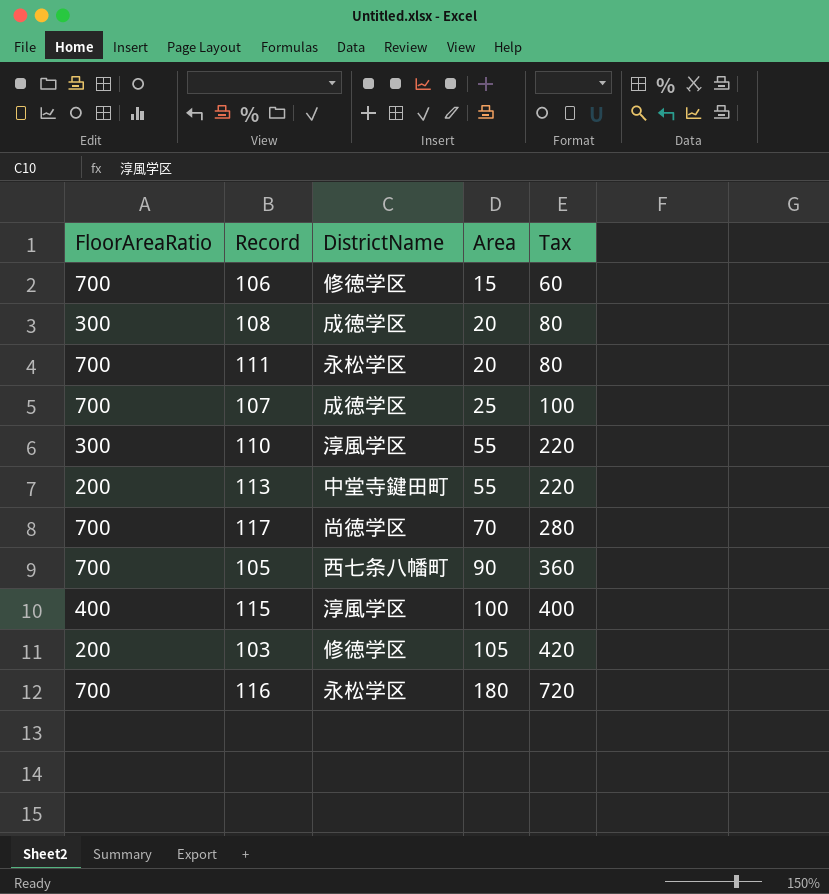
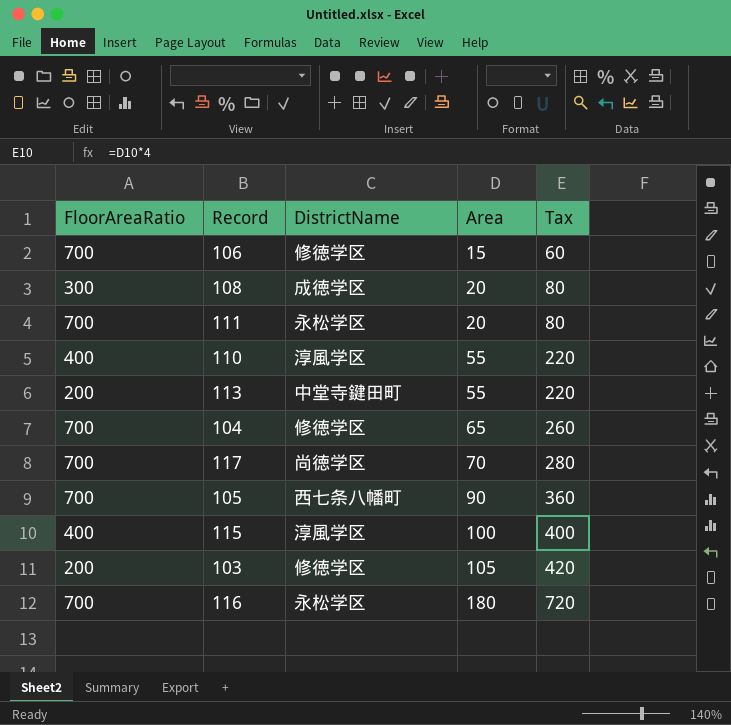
row 107: 700 | 成徳学区 | 25 | 100 -> none
110 | FloorAreaRatio: 300 -> 400
row 104: none -> 700 | 修徳学区 | 65 | 260

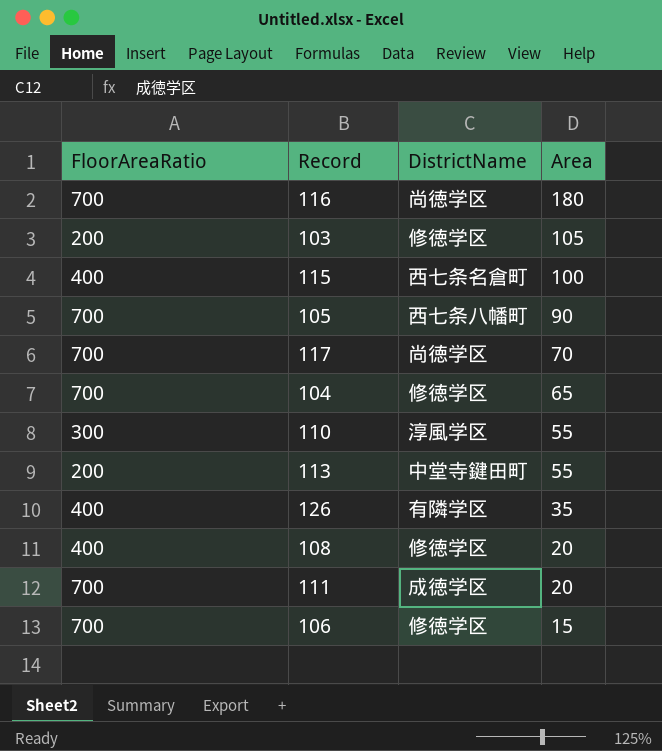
row order: Area ascending -> Area descending
column Tax | formula: [Area] * 4 -> none
116 | DistrictName: 永松学区 -> 尚徳学区
115 | DistrictName: 淳風学区 -> 西七条名倉町
110 | FloorAreaRatio: 400 -> 300
row 126: none -> 400 | 有隣学区 | 35
108 | FloorAreaRatio: 300 -> 400
108 | DistrictName: 成徳学区 -> 修徳学区
111 | DistrictName: 永松学区 -> 成徳学区

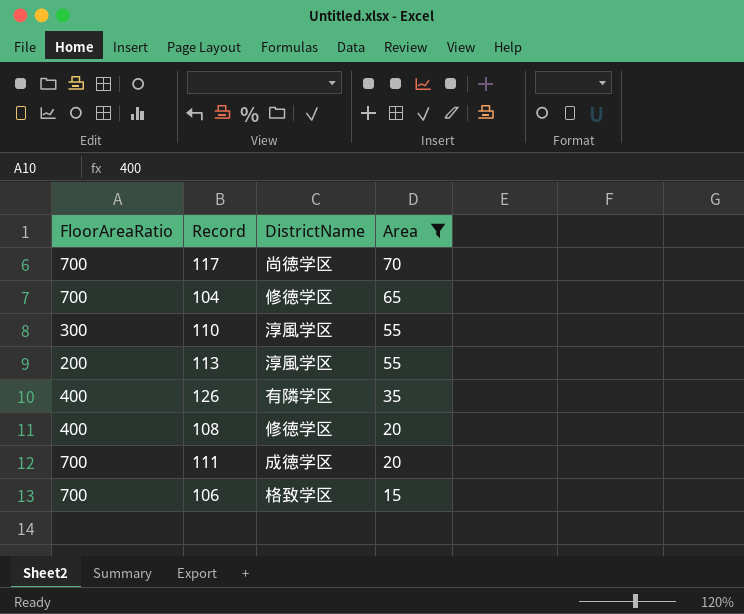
filter: none -> Area <= 70
113 | DistrictName: 中堂寺鍵田町 -> 淳風学区
106 | DistrictName: 修徳学区 -> 格致学区

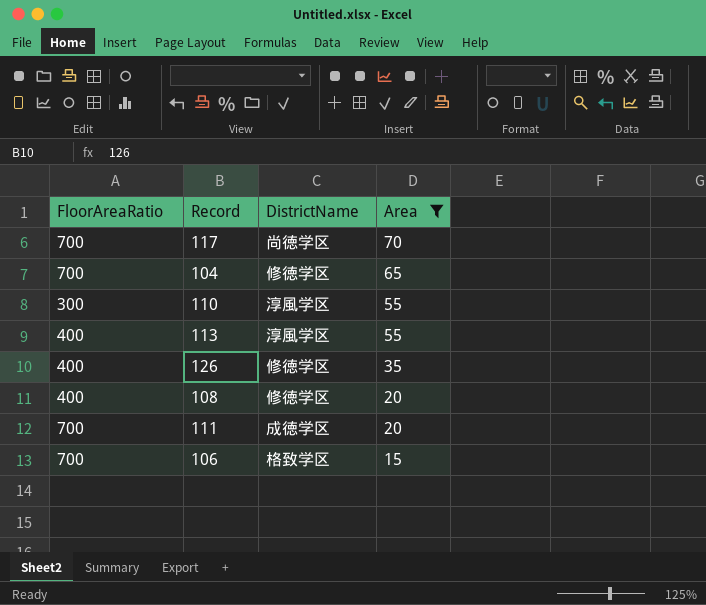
113 | FloorAreaRatio: 200 -> 400
126 | DistrictName: 有隣学区 -> 修徳学区

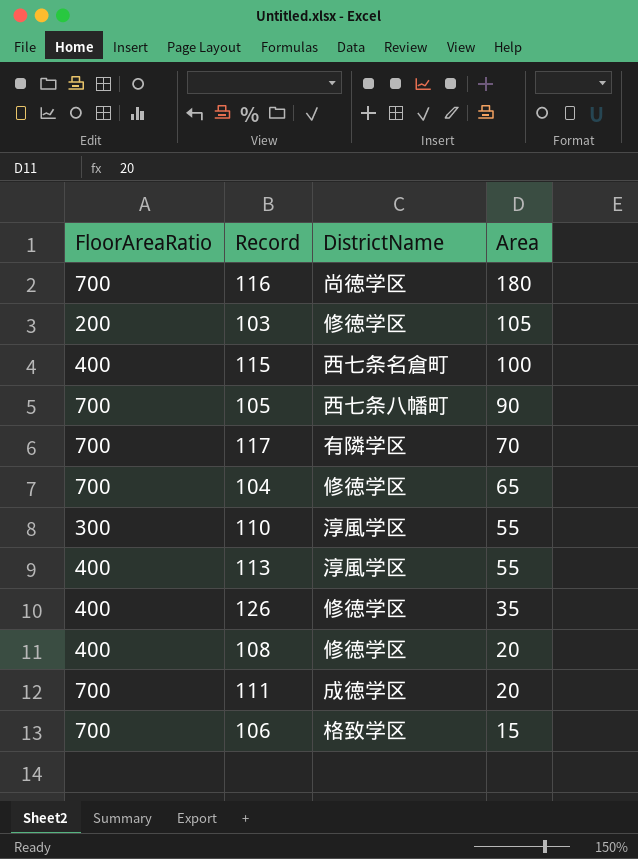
filter: Area <= 70 -> none
117 | DistrictName: 尚徳学区 -> 有隣学区

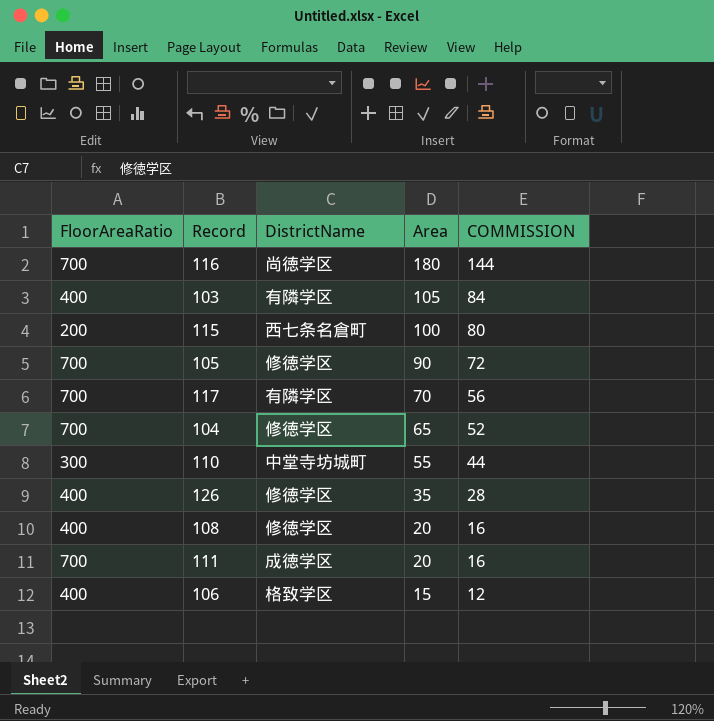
column COMMISSION | formula: none -> [Area] * 0.8
row 113: 400 | 淳風学区 | 55 -> none
103 | FloorAreaRatio: 200 -> 400
103 | DistrictName: 修徳学区 -> 有隣学区
115 | FloorAreaRatio: 400 -> 200
105 | DistrictName: 西七条八幡町 -> 修徳学区
110 | DistrictName: 淳風学区 -> 中堂寺坊城町
106 | FloorAreaRatio: 700 -> 400

